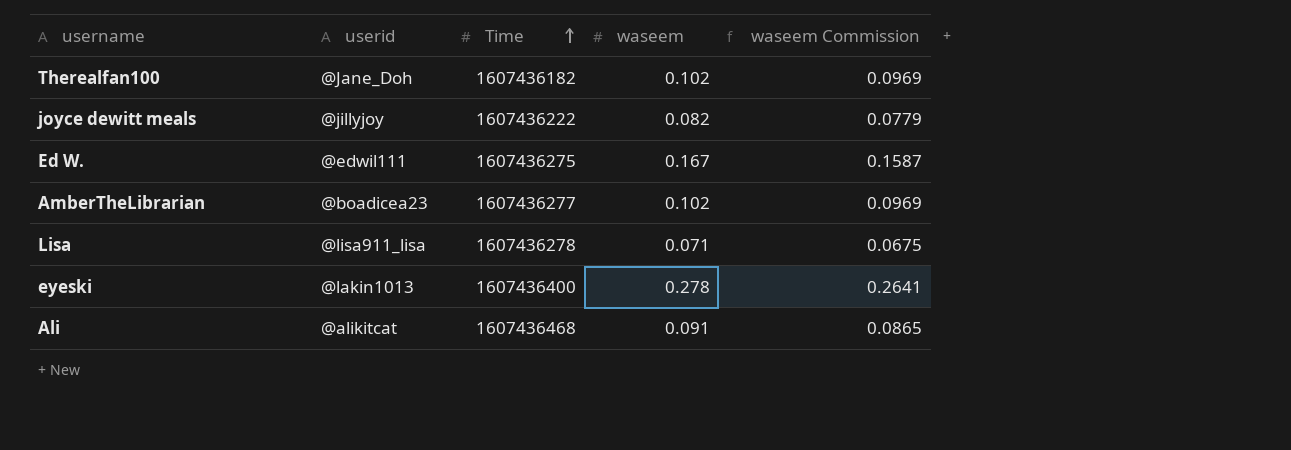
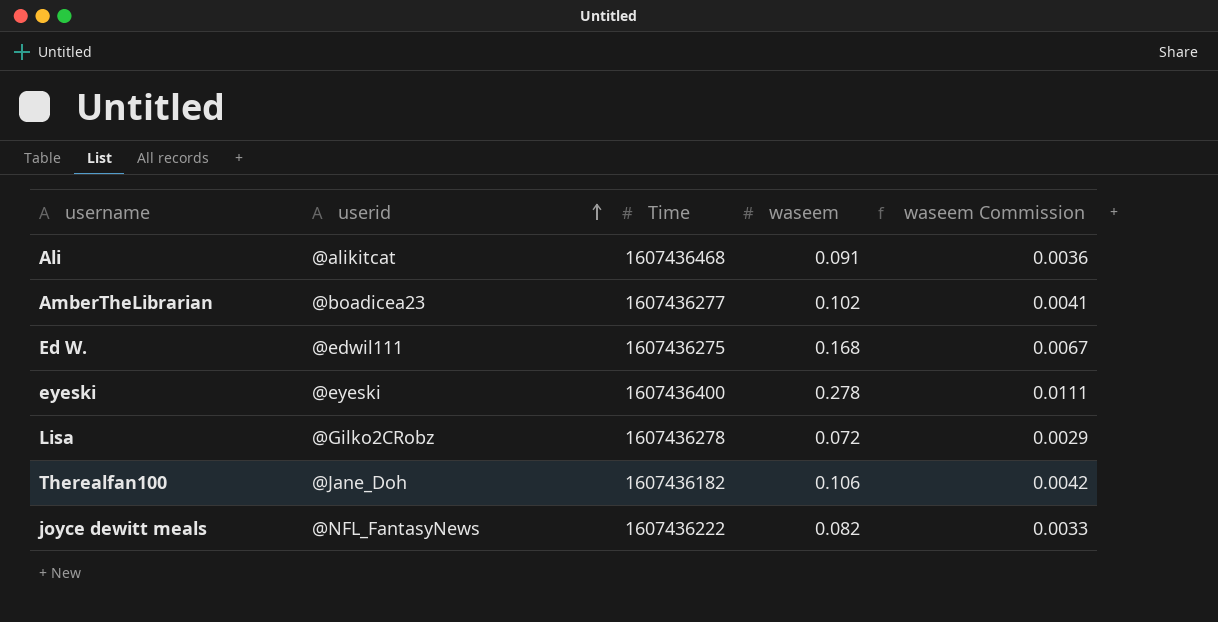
row order: Time ascending -> userid ascending
column waseem Commission | formula: [waseem] * 0.95 -> [waseem] * 0.04
Ed W. | waseem: 0.167 -> 0.168
eyeski | userid: @lakin1013 -> @eyeski
Lisa | userid: @lisa911_lisa -> @Gilko2CRobz
Lisa | waseem: 0.071 -> 0.072
Therealfan100 | waseem: 0.102 -> 0.106
joyce dewitt meals | userid: @jillyjoy -> @NFL_FantasyNews

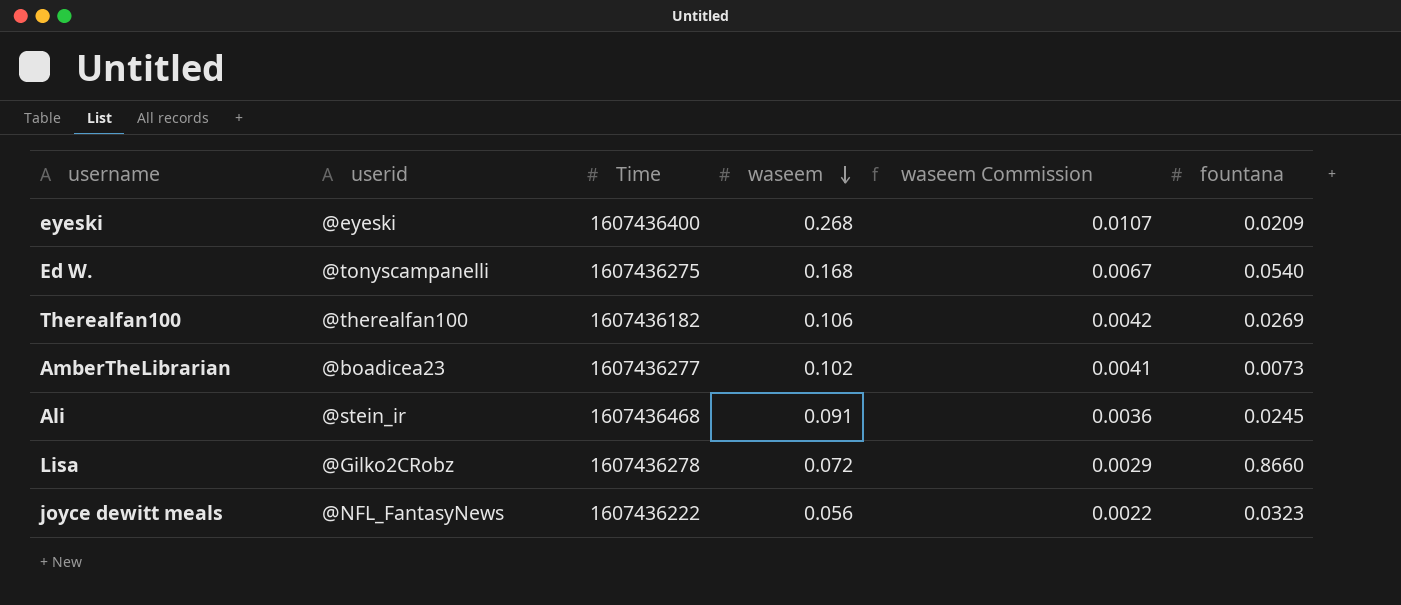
row order: userid ascending -> waseem descending
column fountana | position: none -> 6
eyeski | waseem: 0.278 -> 0.268
eyeski | waseem Commission: 0.0111 -> 0.0107
Ed W. | userid: @edwil111 -> @tonyscampanelli
Therealfan100 | userid: @Jane_Doh -> @therealfan100
Ali | userid: @alikitcat -> @stein_ir
joyce dewitt meals | waseem: 0.082 -> 0.056
joyce dewitt meals | waseem Commission: 0.0033 -> 0.0022

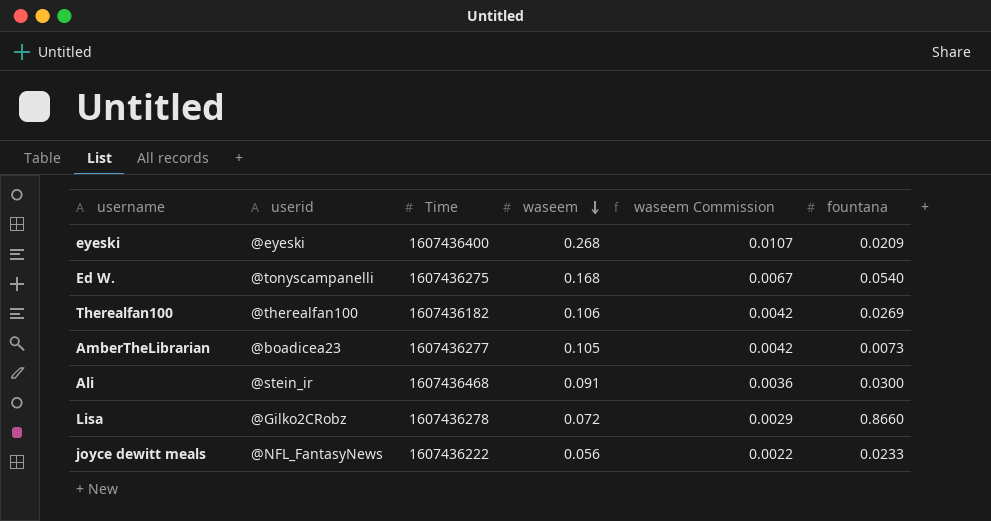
AmberTheLibrarian | waseem: 0.102 -> 0.105
AmberTheLibrarian | waseem Commission: 0.0041 -> 0.0042
Ali | fountana: 0.0245 -> 0.0300
joyce dewitt meals | fountana: 0.0323 -> 0.0233

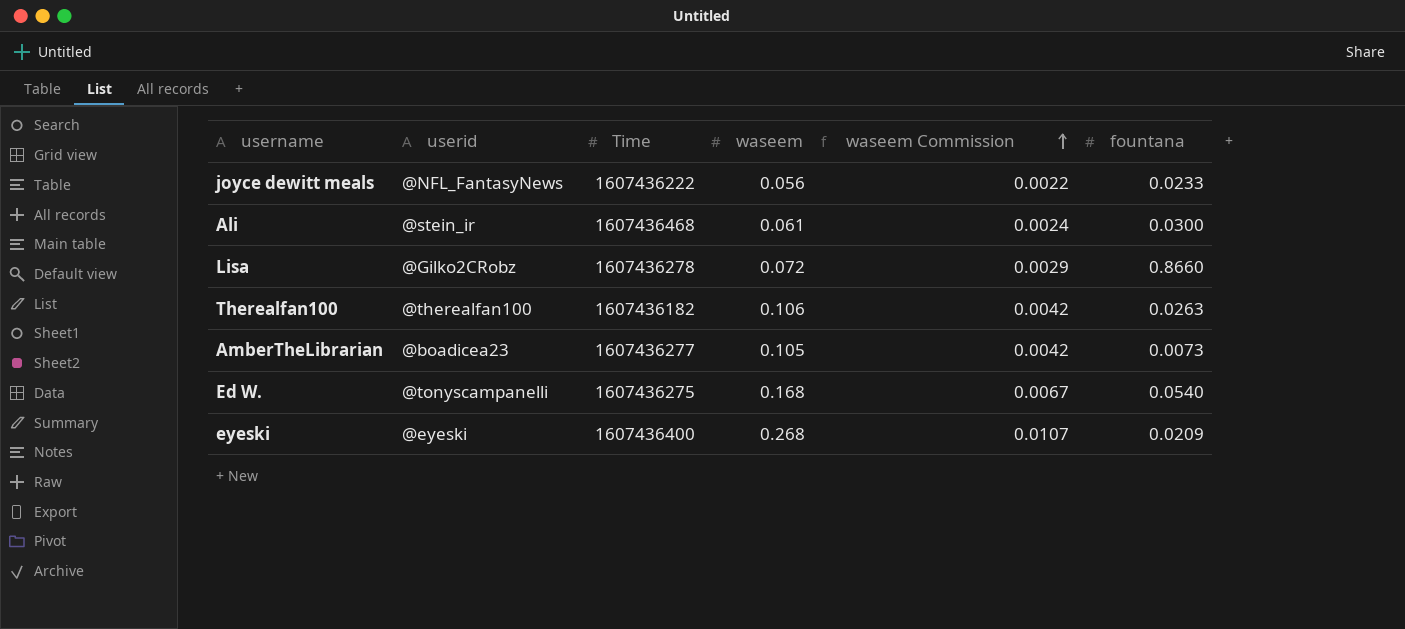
row order: waseem descending -> waseem Commission ascending
Ali | waseem: 0.091 -> 0.061
Ali | waseem Commission: 0.0036 -> 0.0024
Therealfan100 | fountana: 0.0269 -> 0.0263

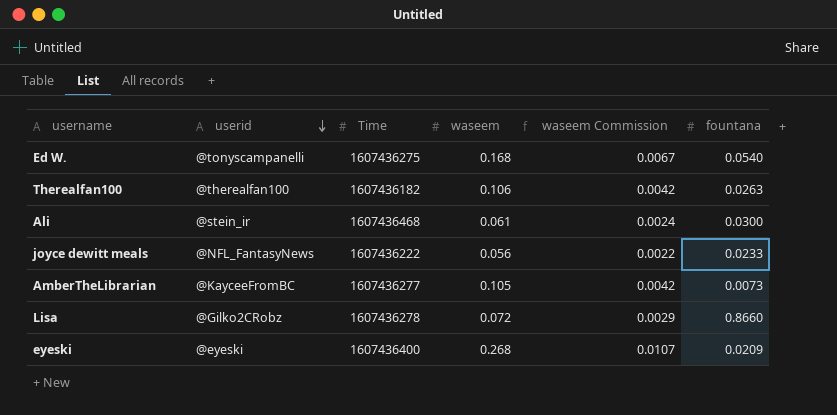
row order: waseem Commission ascending -> userid descending
AmberTheLibrarian | userid: @boadicea23 -> @KayceeFromBC

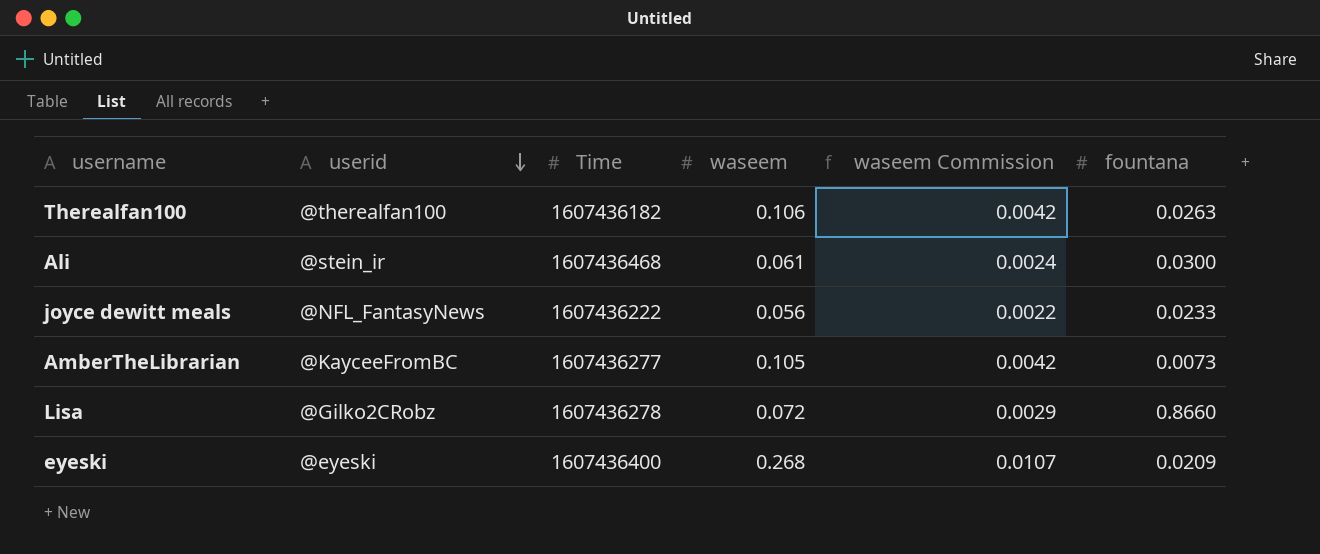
row Ed W.: @tonyscampanelli | 1607436275 | 0.168 | 0.0067 | 0.0540 -> none

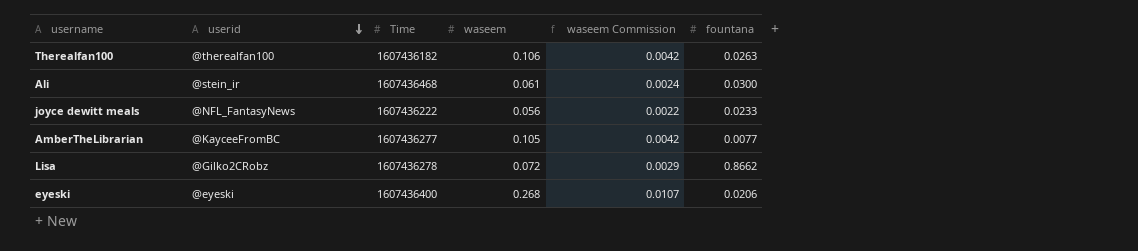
AmberTheLibrarian | fountana: 0.0073 -> 0.0077
Lisa | fountana: 0.8660 -> 0.8662
eyeski | fountana: 0.0209 -> 0.0206

